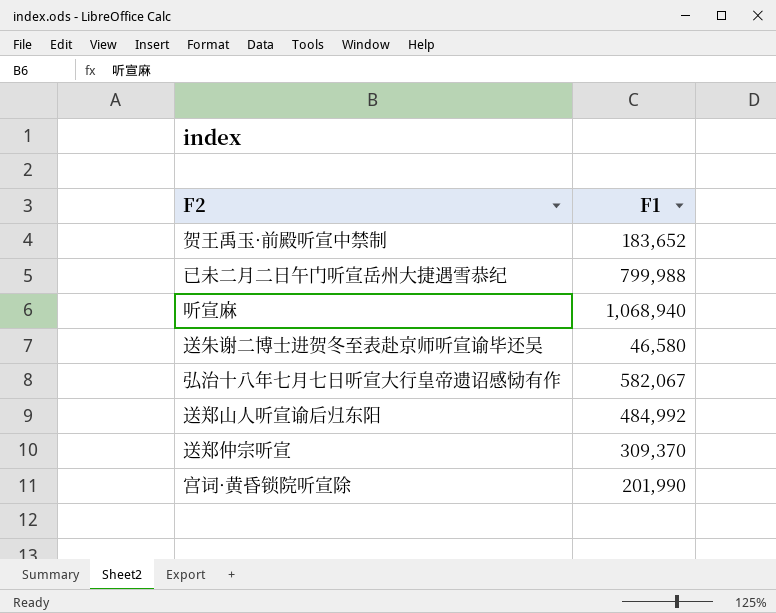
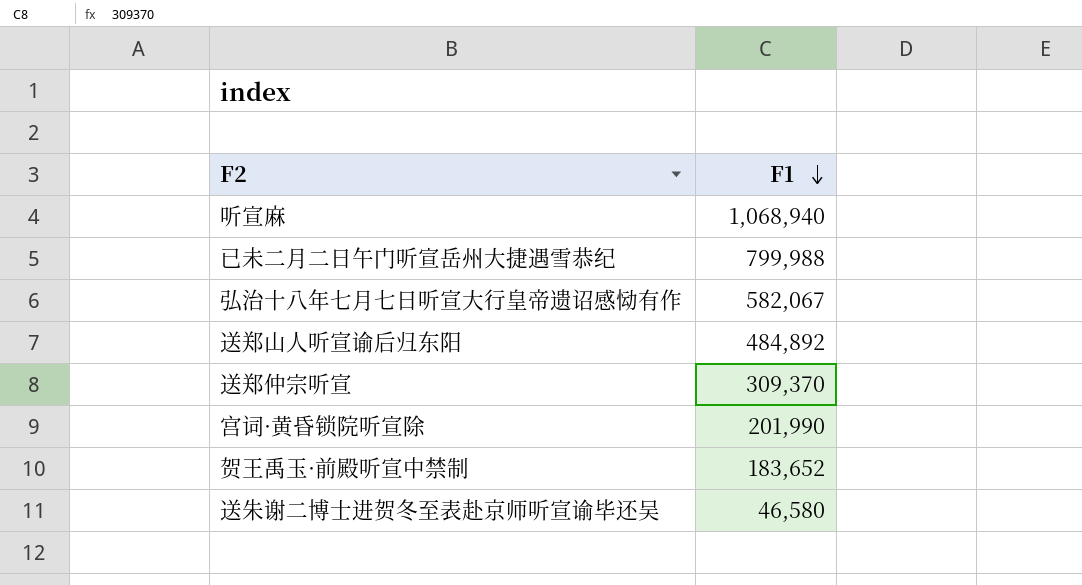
row order: none -> F1 descending
送郑山人听宣谕后归东阳 | F1: 484,992 -> 484,892

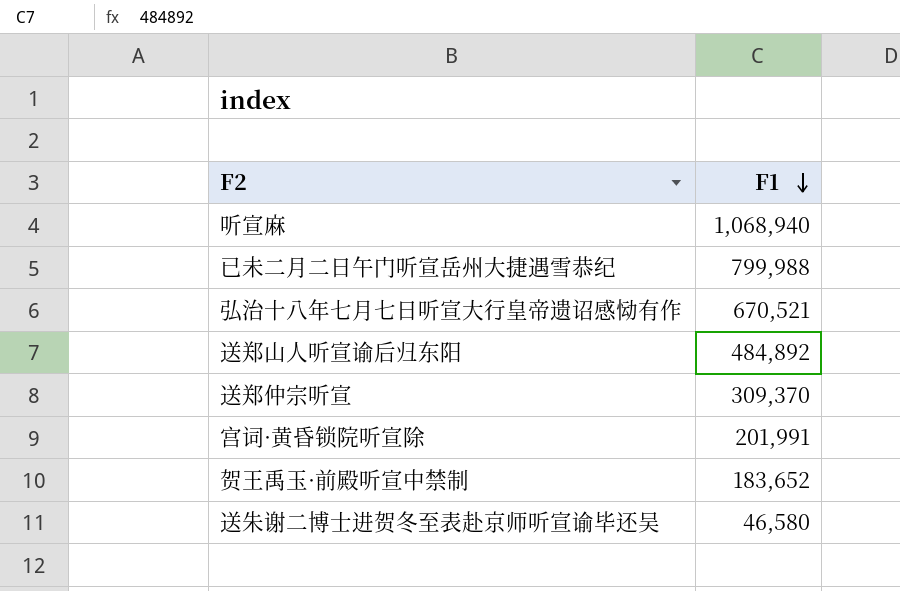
弘治十八年七月七日听宣大行皇帝遗诏感恸有作 | F1: 582,067 -> 670,521
宫词·黄昏锁院听宣除 | F1: 201,990 -> 201,991

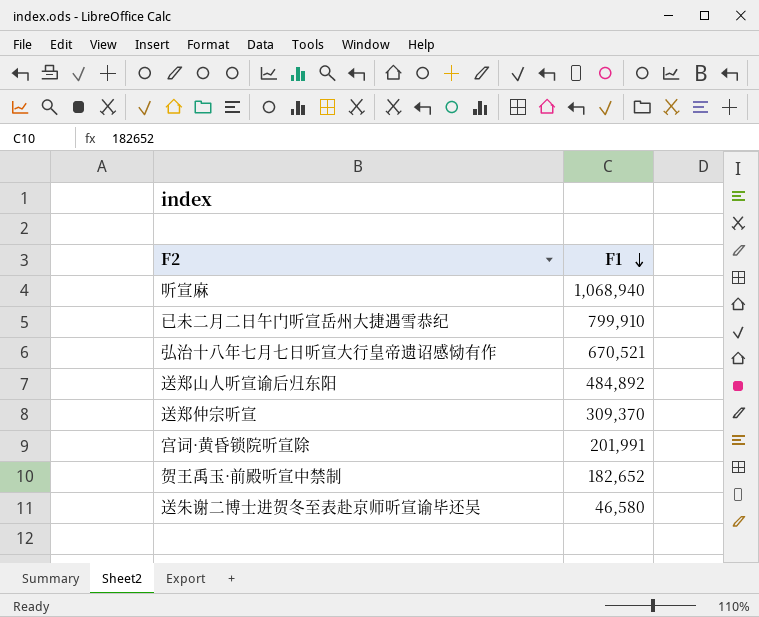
已未二月二日午门听宣岳州大捷遇雪恭纪 | F1: 799,988 -> 799,910
贺王禹玉·前殿听宣中禁制 | F1: 183,652 -> 182,652

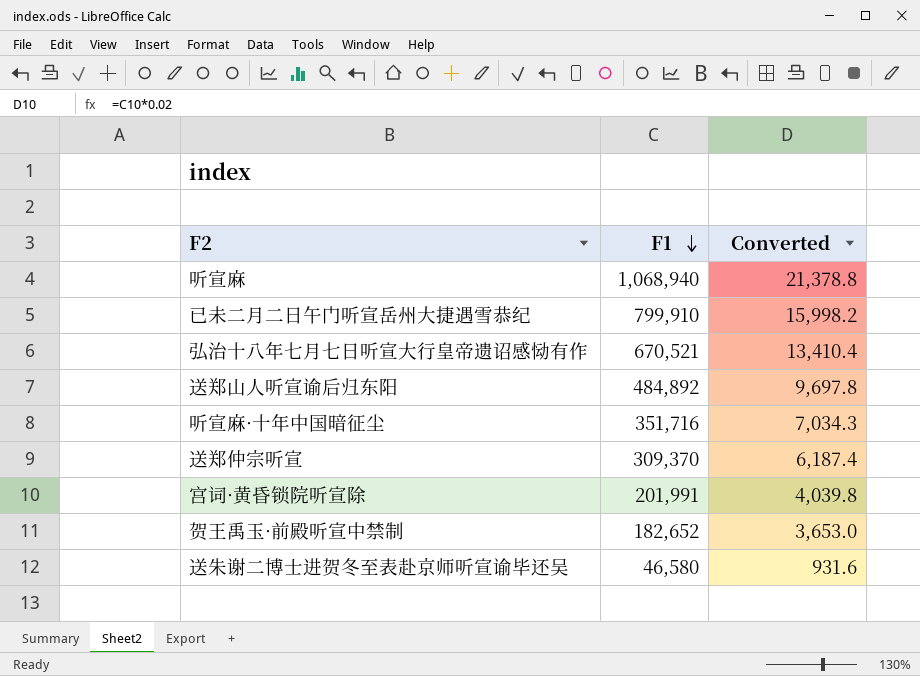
column Converted | formula: none -> [F1] * 0.02
row 听宣麻·十年中国暗征尘: none -> 351,716 | 7,034.3

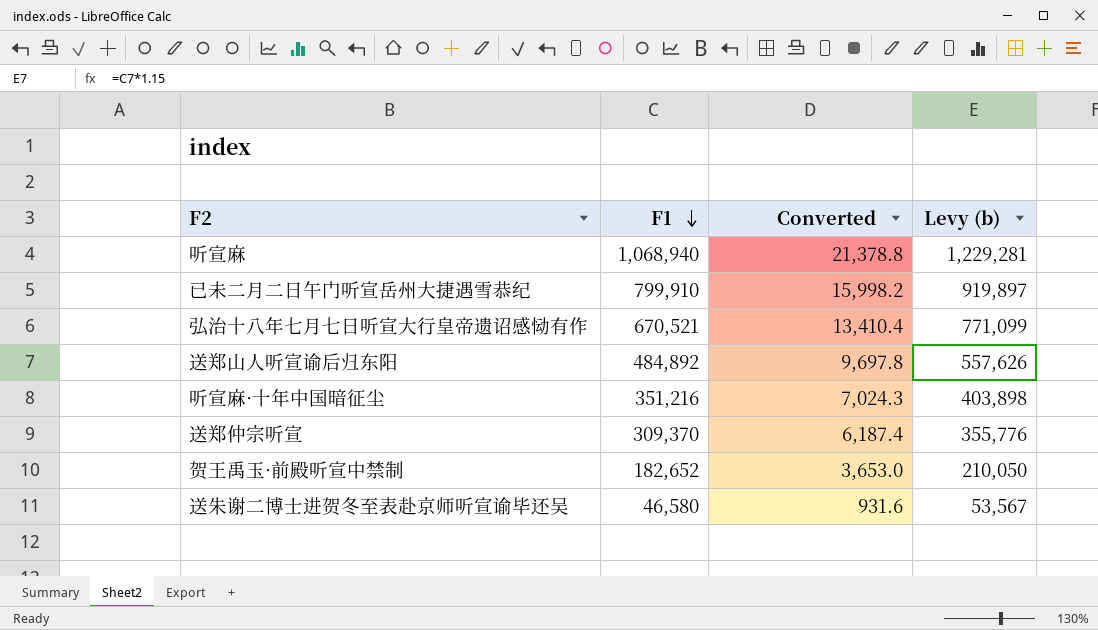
column Levy (b) | formula: none -> [F1] * 1.15
row 宫词·黄昏锁院听宣除: 201,991 | 4,039.8 -> none
听宣麻·十年中国暗征尘 | F1: 351,716 -> 351,216
听宣麻·十年中国暗征尘 | Converted: 7,034.3 -> 7,024.3

